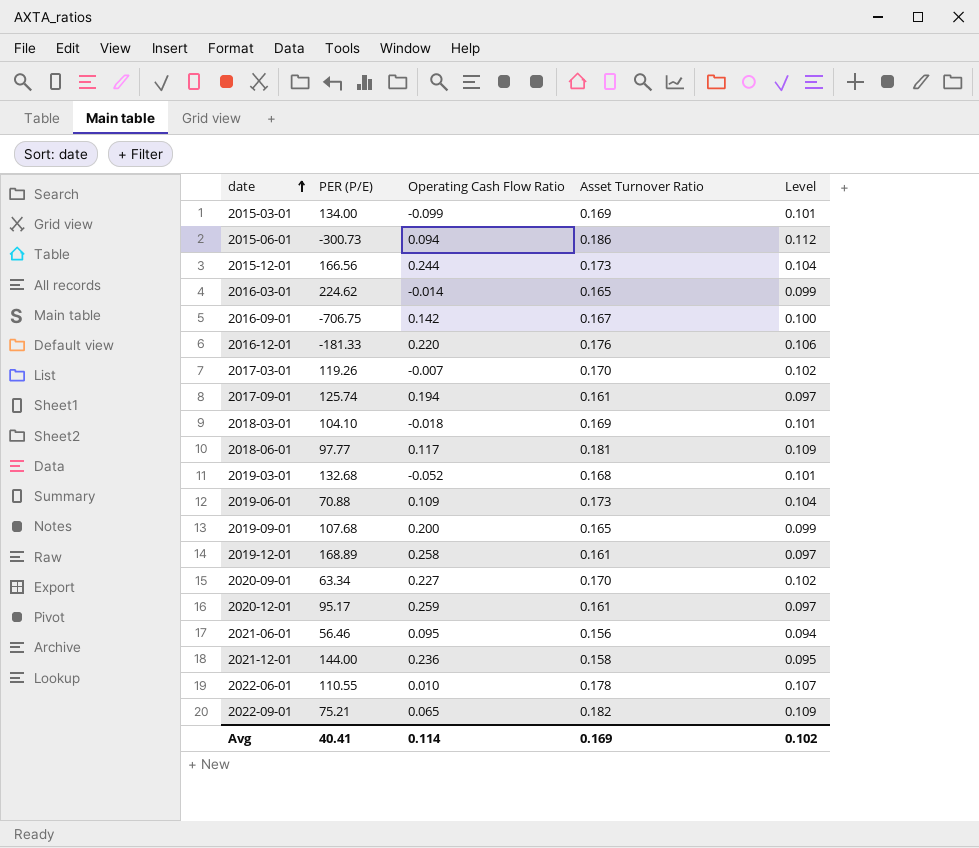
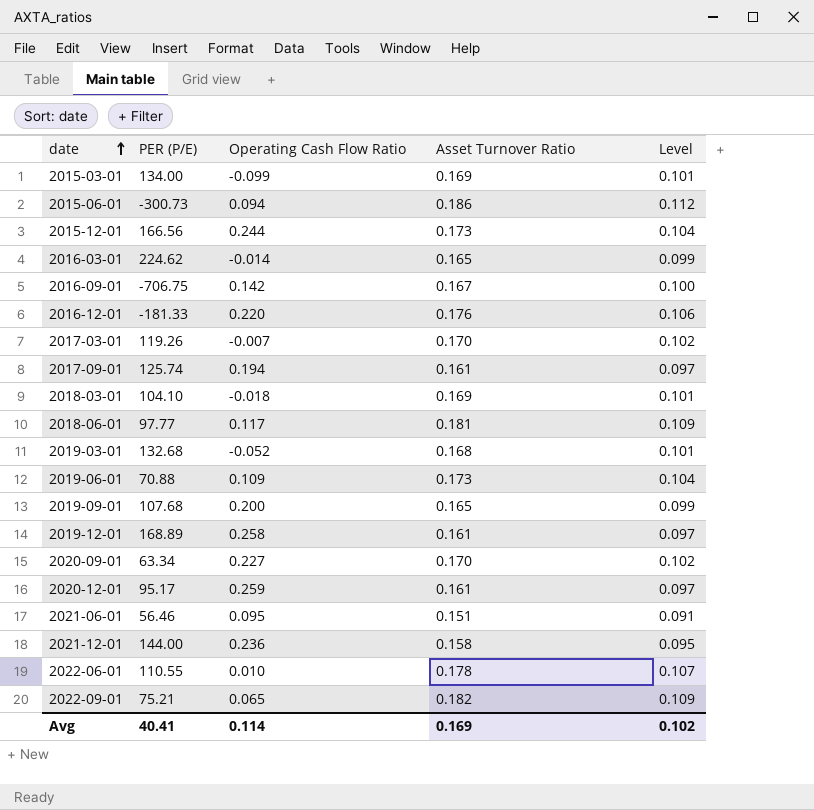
2021-06-01 | Asset Turnover Ratio: 0.156 -> 0.151
2021-06-01 | Level: 0.094 -> 0.091

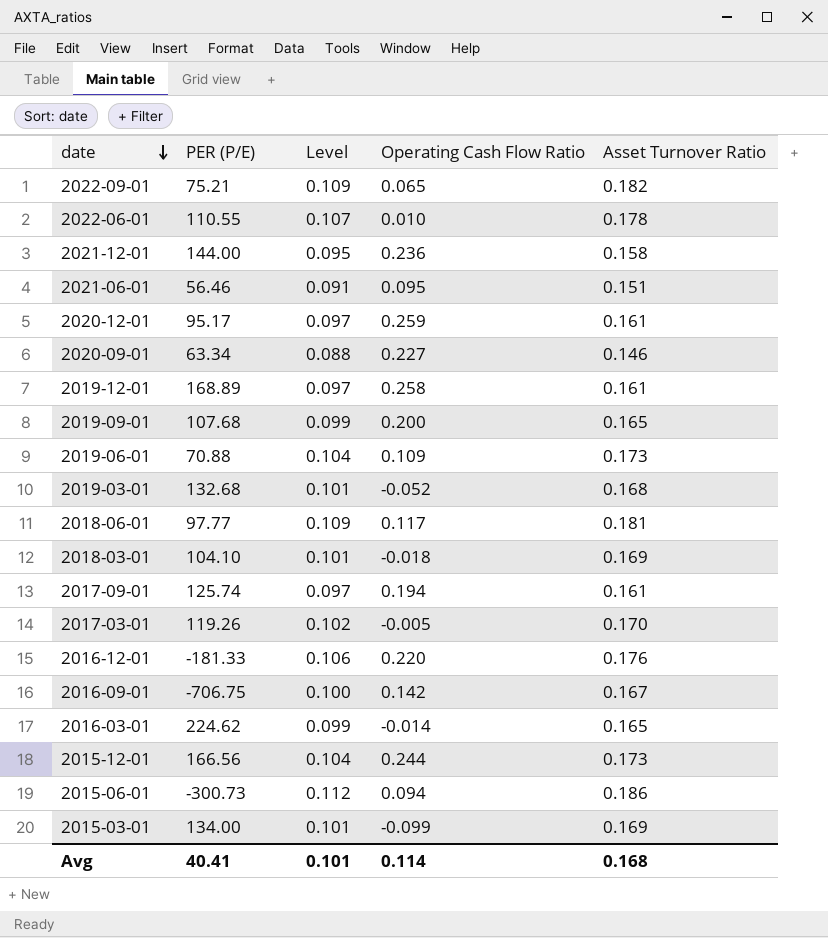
row order: date ascending -> date descending
column Level | position: 5 -> 3
2020-09-01 | Level: 0.102 -> 0.088
2020-09-01 | Asset Turnover Ratio: 0.170 -> 0.146
2017-03-01 | Operating Cash Flow Ratio: -0.007 -> -0.005
Avg | Level: 0.102 -> 0.101
Avg | Asset Turnover Ratio: 0.169 -> 0.168

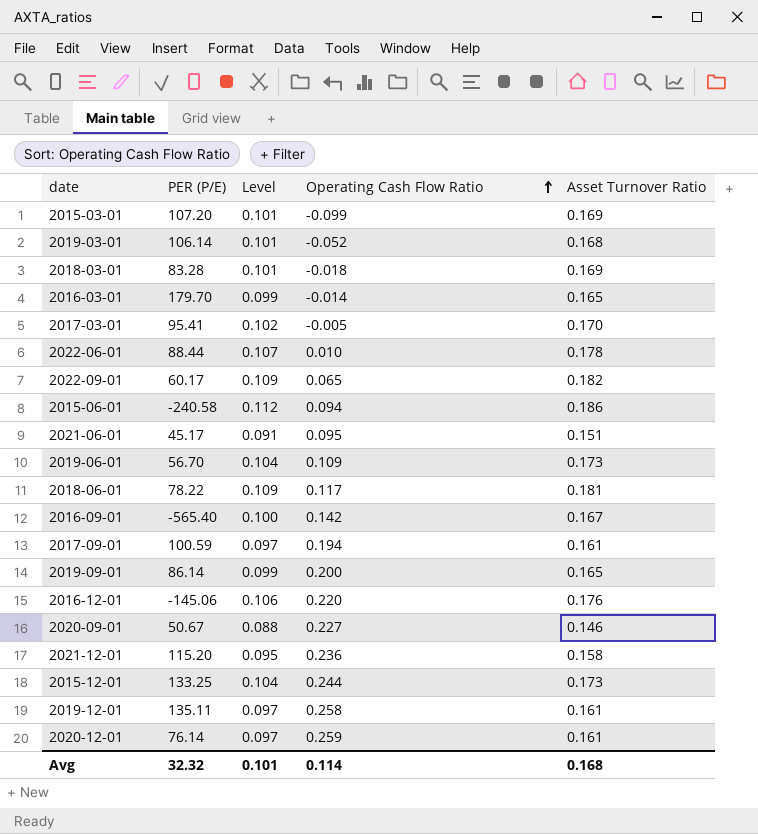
row order: date descending -> Operating Cash Flow Ratio ascending
2015-03-01 | PER (P/E): 134.00 -> 107.20
2019-03-01 | PER (P/E): 132.68 -> 106.14
2018-03-01 | PER (P/E): 104.10 -> 83.28
2016-03-01 | PER (P/E): 224.62 -> 179.70
2017-03-01 | PER (P/E): 119.26 -> 95.41
2022-06-01 | PER (P/E): 110.55 -> 88.44
2022-09-01 | PER (P/E): 75.21 -> 60.17
2015-06-01 | PER (P/E): -300.73 -> -240.58
2021-06-01 | PER (P/E): 56.46 -> 45.17
2019-06-01 | PER (P/E): 70.88 -> 56.70
2018-06-01 | PER (P/E): 97.77 -> 78.22
2016-09-01 | PER (P/E): -706.75 -> -565.40
2017-09-01 | PER (P/E): 125.74 -> 100.59
2019-09-01 | PER (P/E): 107.68 -> 86.14
2016-12-01 | PER (P/E): -181.33 -> -145.06
2020-09-01 | PER (P/E): 63.34 -> 50.67
2021-12-01 | PER (P/E): 144.00 -> 115.20
2015-12-01 | PER (P/E): 166.56 -> 133.25
2019-12-01 | PER (P/E): 168.89 -> 135.11
2020-12-01 | PER (P/E): 95.17 -> 76.14
Avg | PER (P/E): 40.41 -> 32.32

